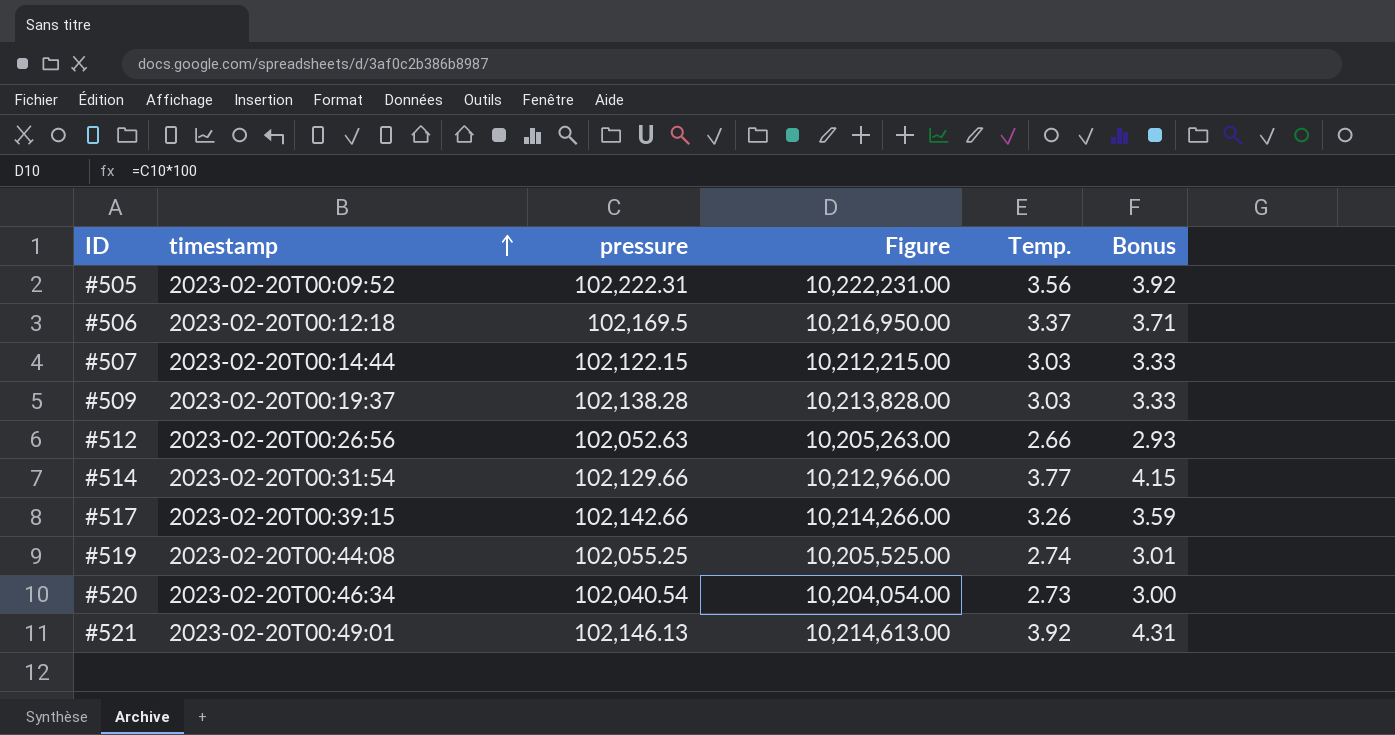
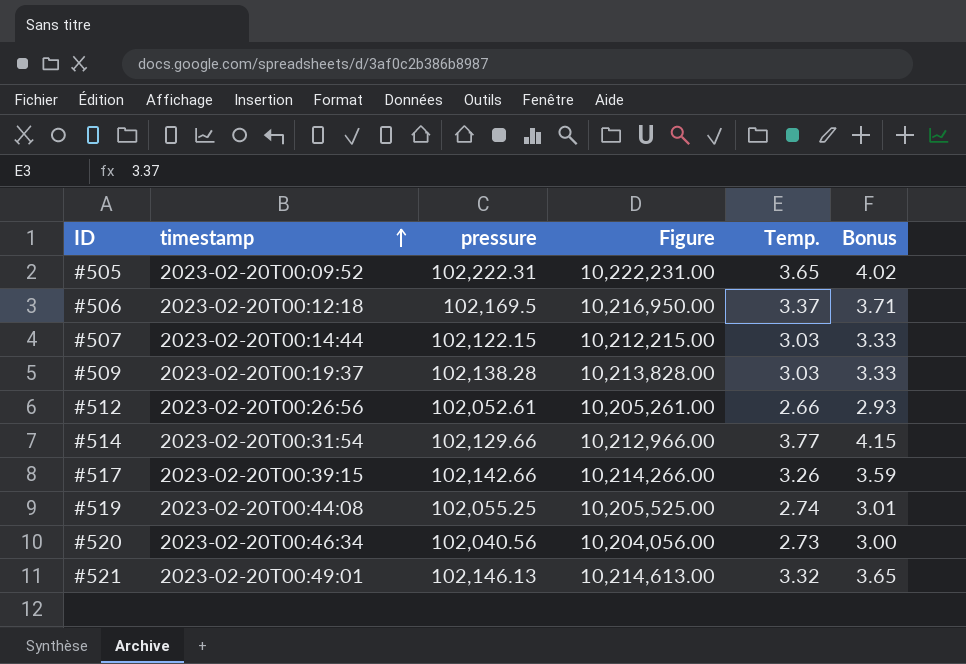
#505 | Temp.: 3.56 -> 3.65
#505 | Bonus: 3.92 -> 4.02
#512 | pressure: 102,052.63 -> 102,052.61
#512 | Figure: 10,205,263.00 -> 10,205,261.00
#520 | pressure: 102,040.54 -> 102,040.56
#520 | Figure: 10,204,054.00 -> 10,204,056.00
#521 | Temp.: 3.92 -> 3.32
#521 | Bonus: 4.31 -> 3.65

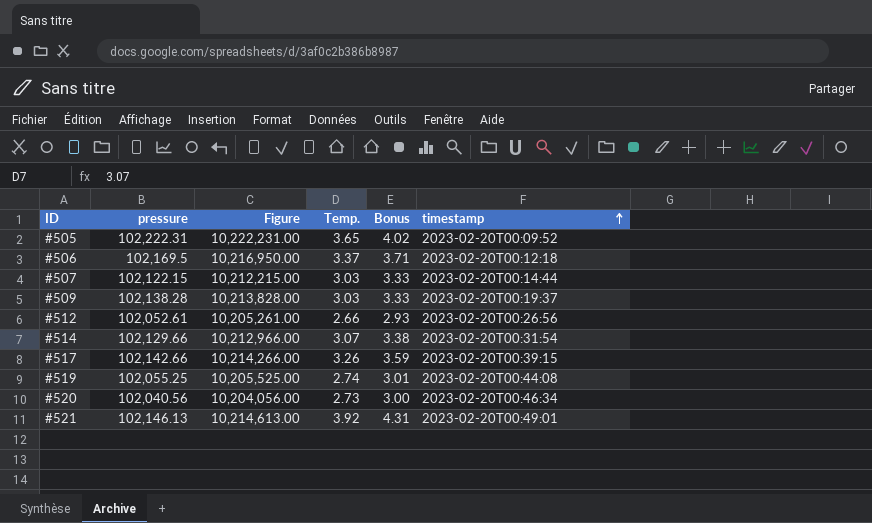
column timestamp | position: 2 -> 6
#514 | Temp.: 3.77 -> 3.07
#514 | Bonus: 4.15 -> 3.38
#521 | Temp.: 3.32 -> 3.92
#521 | Bonus: 3.65 -> 4.31

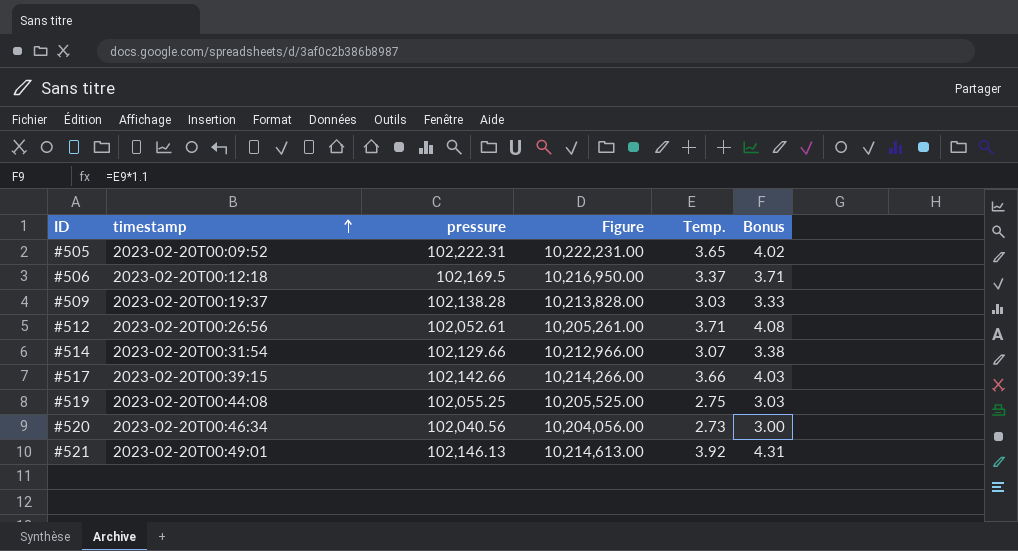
column timestamp | position: 6 -> 2
row #507: 102,122.15 | 10,212,215.00 | 3.03 | 3.33 | 2023-02-20T00:14:44 -> none
#512 | Temp.: 2.66 -> 3.71
#512 | Bonus: 2.93 -> 4.08
#517 | Temp.: 3.26 -> 3.66
#517 | Bonus: 3.59 -> 4.03
#519 | Temp.: 2.74 -> 2.75
#519 | Bonus: 3.01 -> 3.03

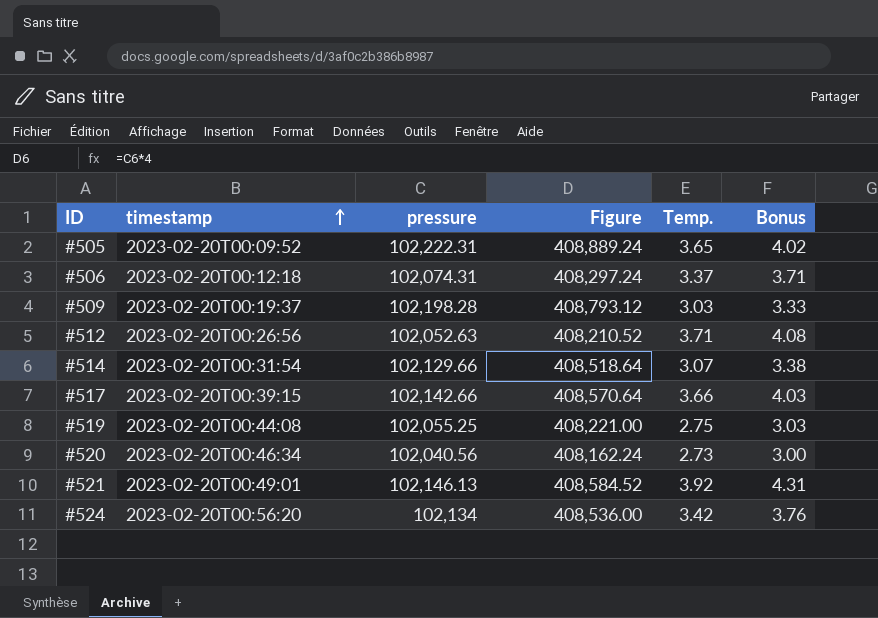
column Figure | formula: [pressure] * 100 -> [pressure] * 4
#506 | pressure: 102,169.5 -> 102,074.31
#509 | pressure: 102,138.28 -> 102,198.28
#512 | pressure: 102,052.61 -> 102,052.63
row #524: none -> 2023-02-20T00:56:20 | 102,134 | 408,536.00 | 3.42 | 3.76

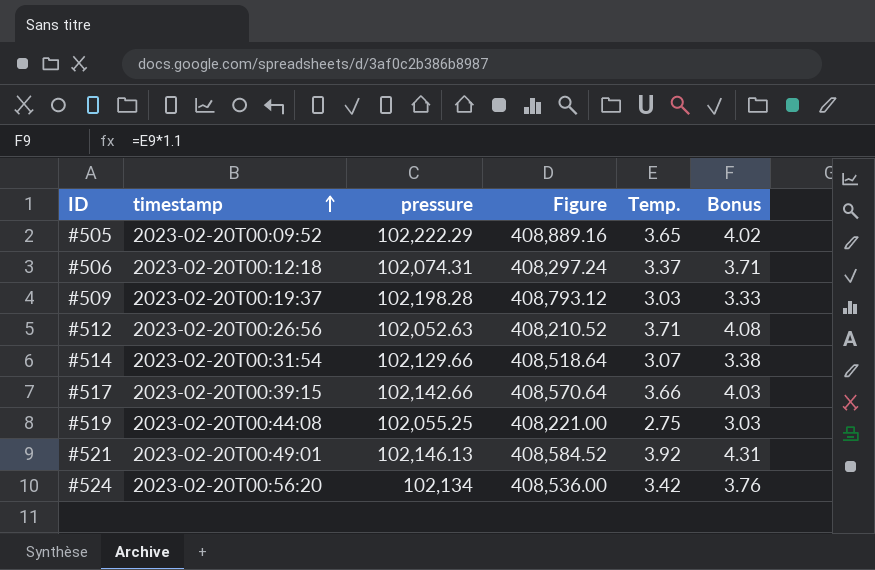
row #520: 2023-02-20T00:46:34 | 102,040.56 | 408,162.24 | 2.73 | 3.00 -> none
#505 | pressure: 102,222.31 -> 102,222.29
#505 | Figure: 408,889.24 -> 408,889.16

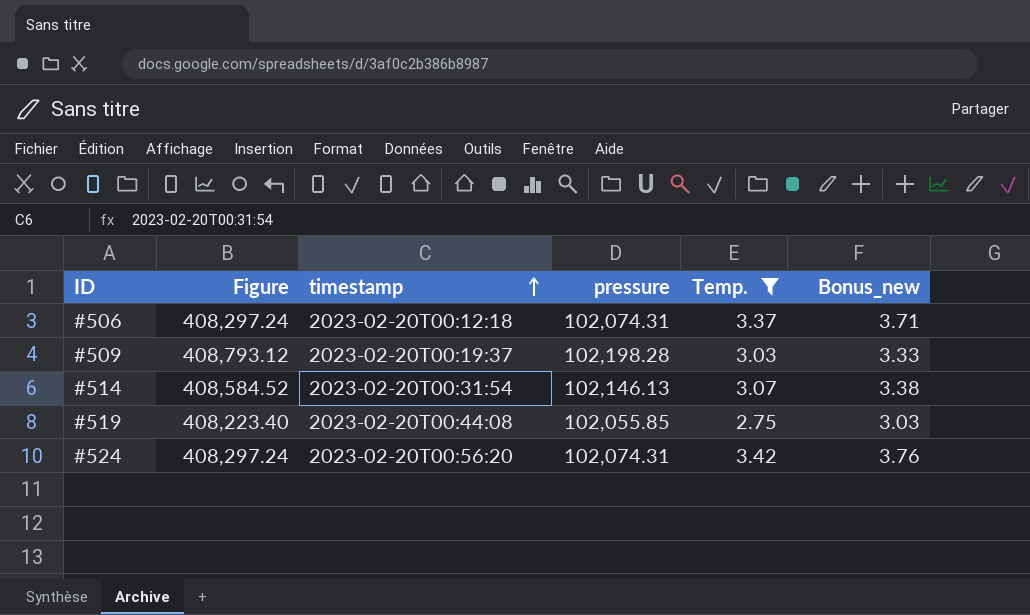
filter: none -> Temp. <= 3.42
column Figure | position: 4 -> 2
column name: Bonus -> Bonus_new
#514 | Figure: 408,518.64 -> 408,584.52
#514 | pressure: 102,129.66 -> 102,146.13
#519 | Figure: 408,221.00 -> 408,223.40
#519 | pressure: 102,055.25 -> 102,055.85
#524 | Figure: 408,536.00 -> 408,297.24
#524 | pressure: 102,134 -> 102,074.31

